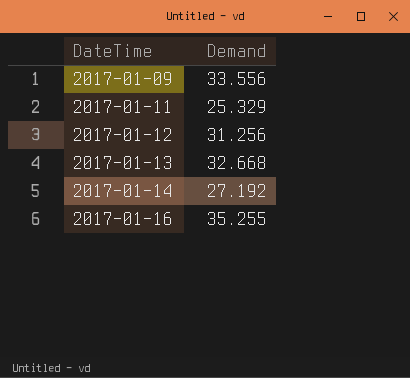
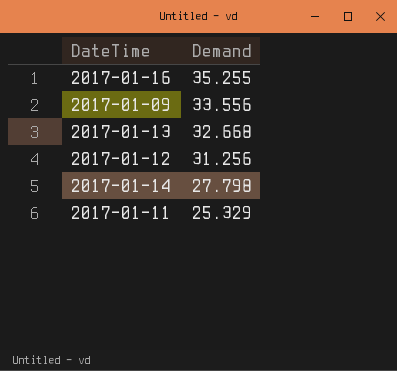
row order: DateTime ascending -> Demand descending
2017-01-14 | Demand: 27.192 -> 27.798

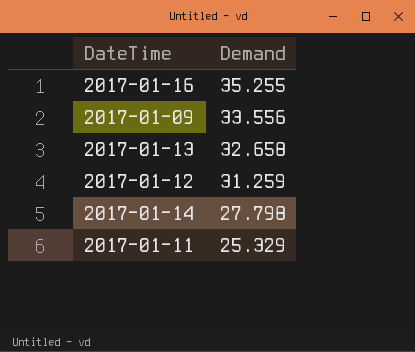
2017-01-13 | Demand: 32.668 -> 32.658
2017-01-12 | Demand: 31.256 -> 31.259

